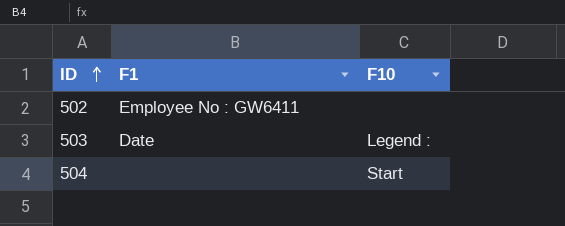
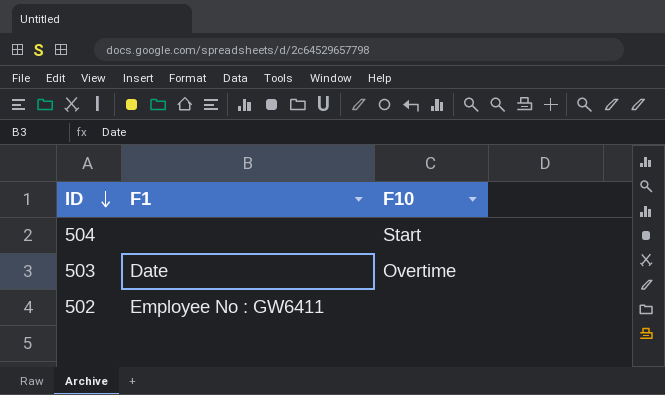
row order: ID ascending -> ID descending
503 | F10: Legend : -> Overtime

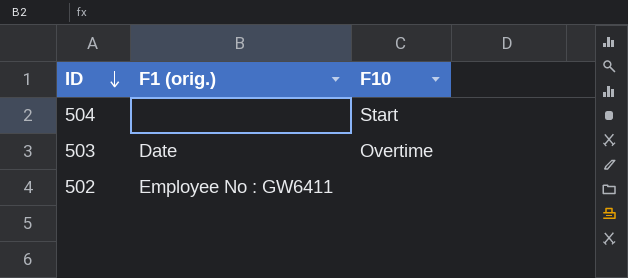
column name: F1 -> F1 (orig.)

